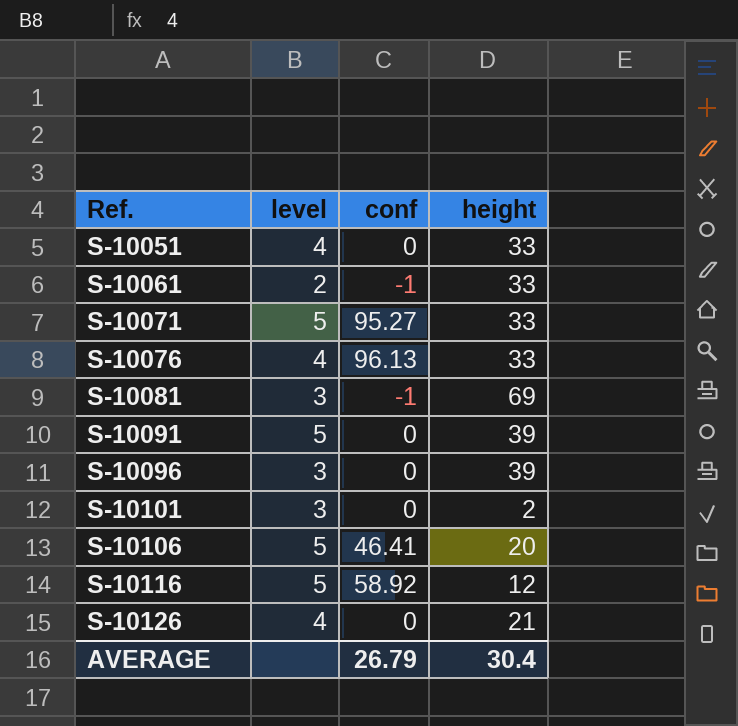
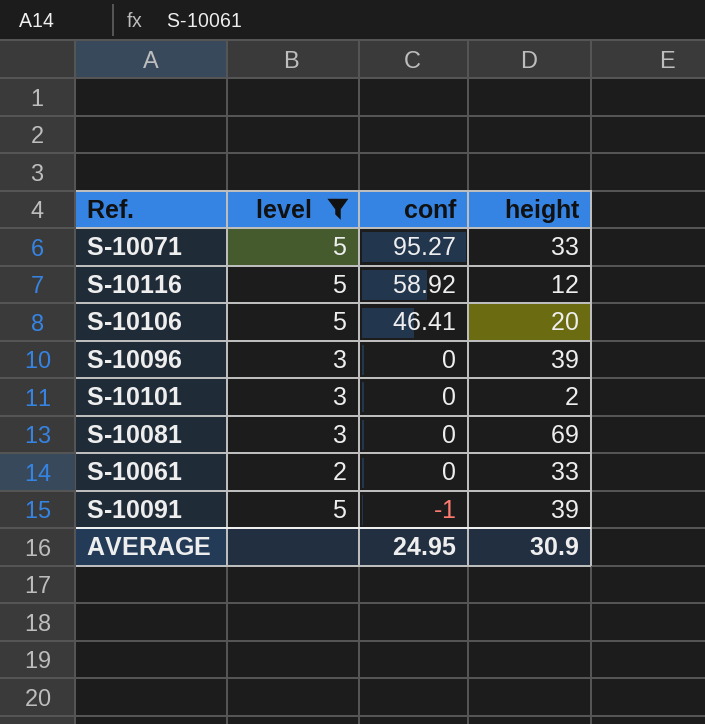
filter: none -> level != 4
row order: Ref. ascending -> conf descending
S-10081 | conf: -1 -> 0
S-10061 | conf: -1 -> 0
S-10091 | conf: 0 -> -1
AVERAGE | conf: 26.79 -> 24.95
AVERAGE | height: 30.4 -> 30.9

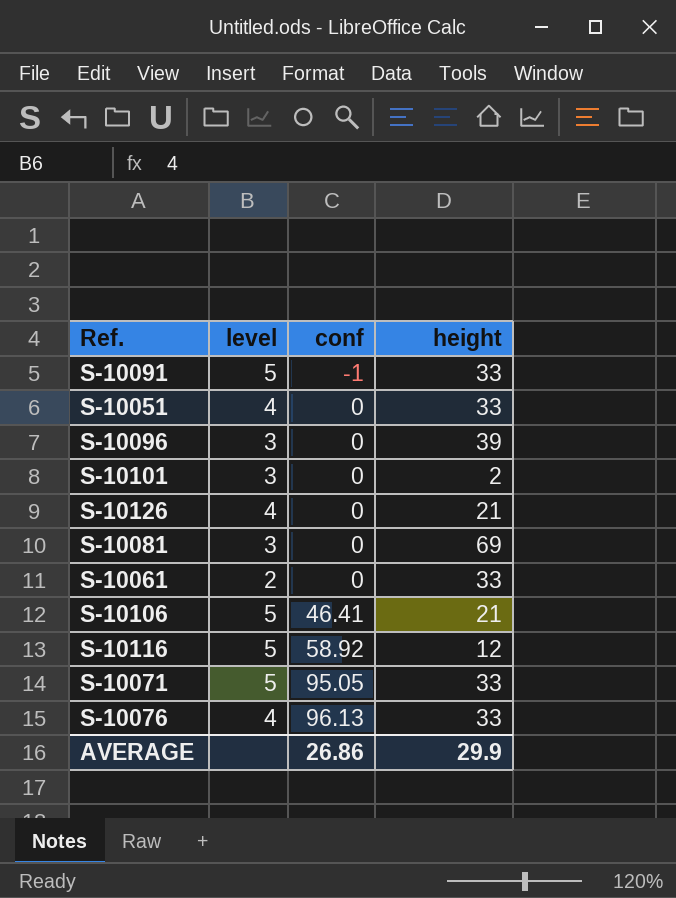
filter: level != 4 -> none
row order: conf descending -> conf ascending
S-10091 | height: 39 -> 33
S-10106 | height: 20 -> 21
S-10071 | conf: 95.27 -> 95.05
AVERAGE | conf: 24.95 -> 26.86
AVERAGE | height: 30.9 -> 29.9

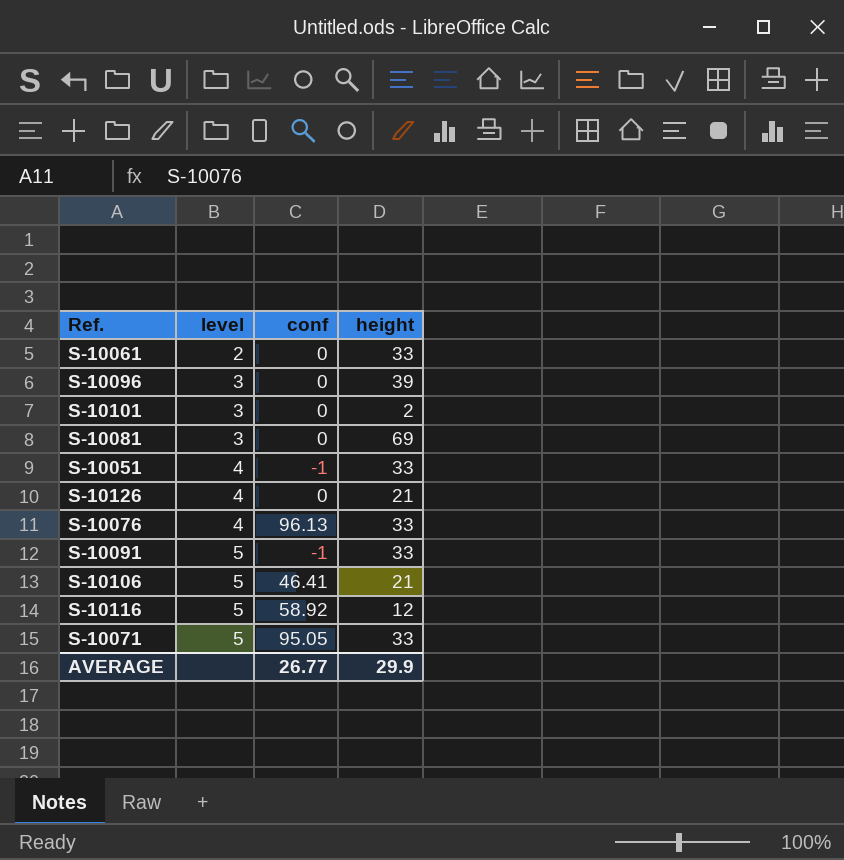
row order: conf ascending -> level ascending
S-10051 | conf: 0 -> -1
AVERAGE | conf: 26.86 -> 26.77

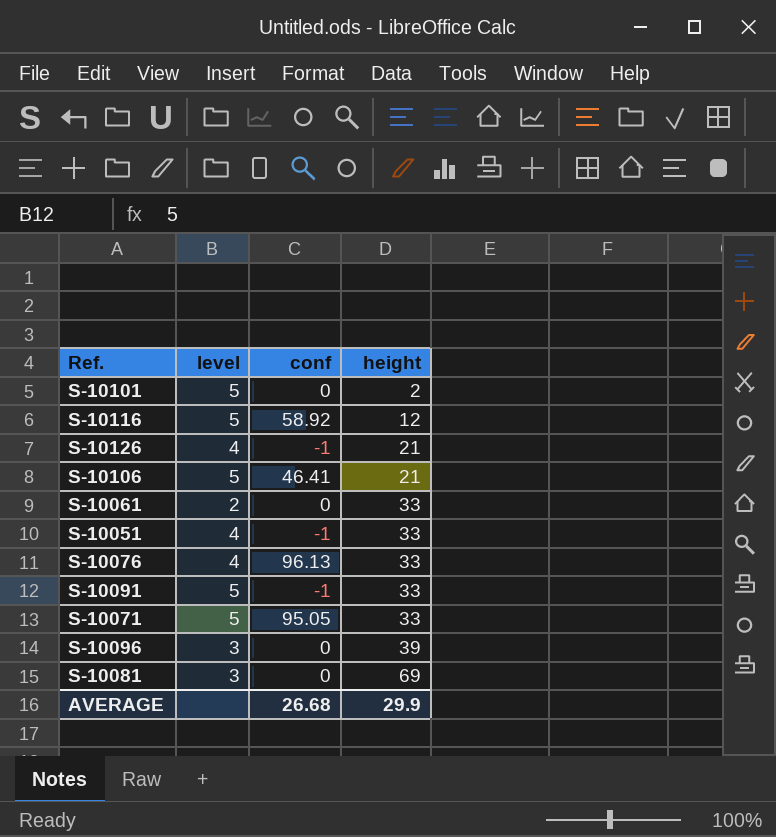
row order: level ascending -> height ascending
S-10101 | level: 3 -> 5
S-10126 | conf: 0 -> -1
AVERAGE | conf: 26.77 -> 26.68

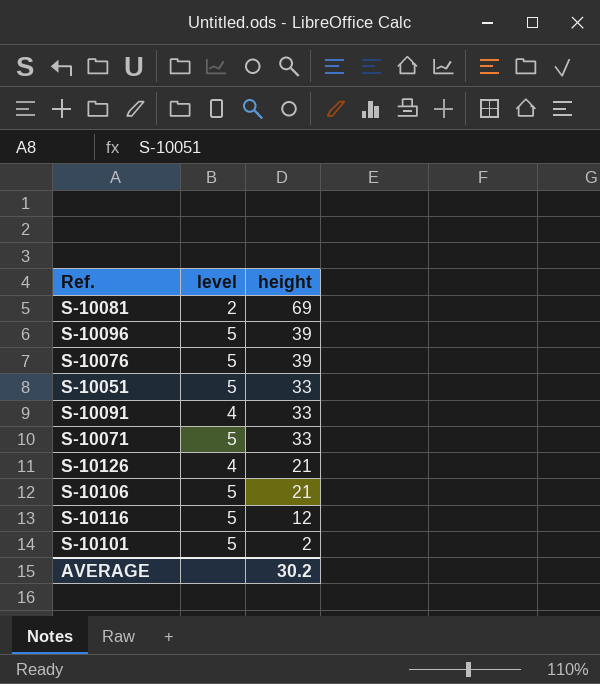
row order: height ascending -> height descending
column conf | position: 3 -> none
row S-10061: 2 | 0 | 33 -> none
S-10081 | level: 3 -> 2
S-10096 | level: 3 -> 5
S-10076 | level: 4 -> 5
S-10076 | height: 33 -> 39
S-10051 | level: 4 -> 5
S-10091 | level: 5 -> 4
AVERAGE | height: 29.9 -> 30.2

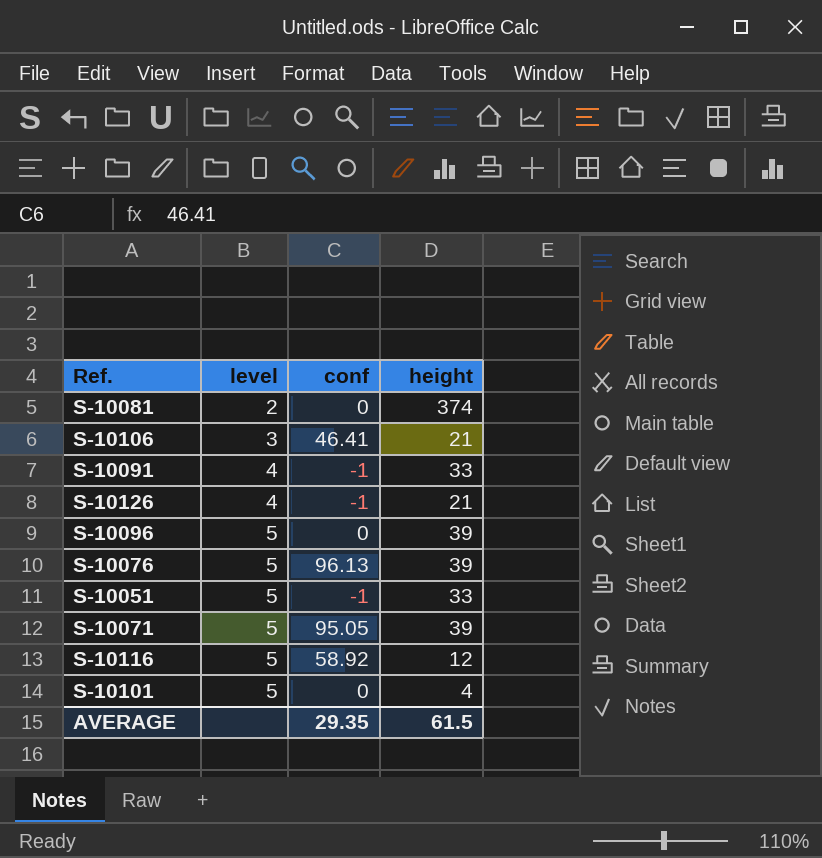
row order: height descending -> level ascending
column conf | position: none -> 3
S-10081 | height: 69 -> 374
S-10106 | level: 5 -> 3
S-10071 | height: 33 -> 39
S-10101 | height: 2 -> 4
AVERAGE | height: 30.2 -> 61.5

